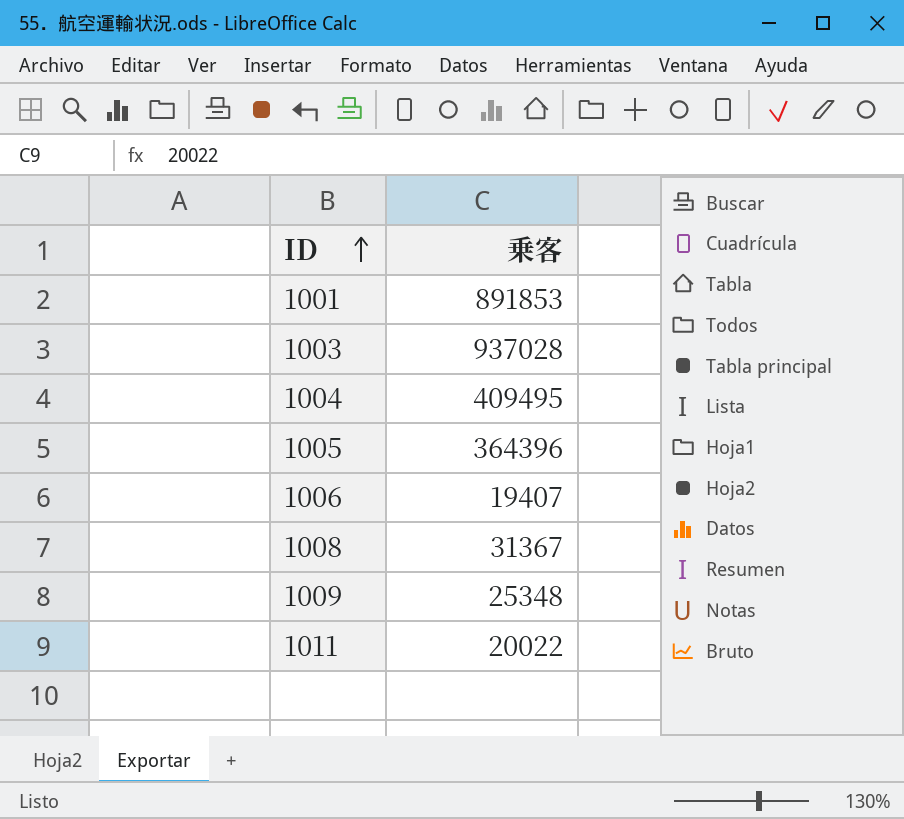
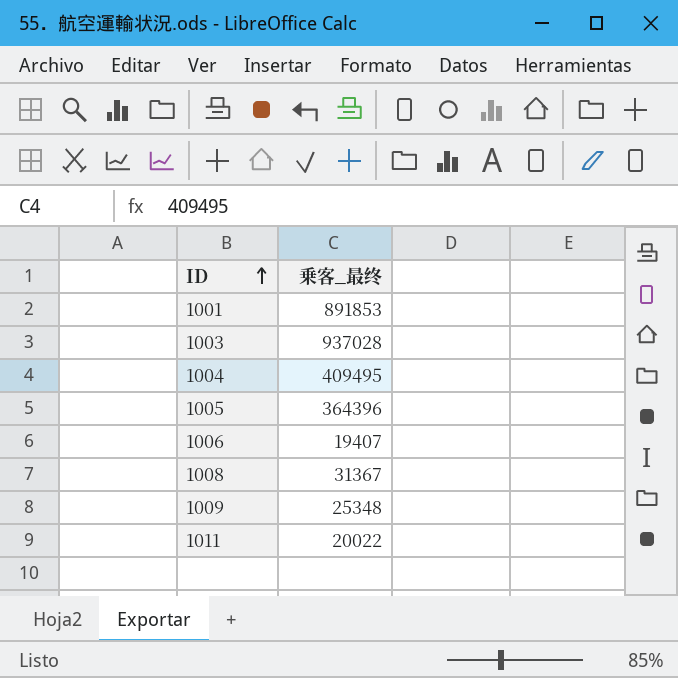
column name: 乗客 -> 乗客_最终

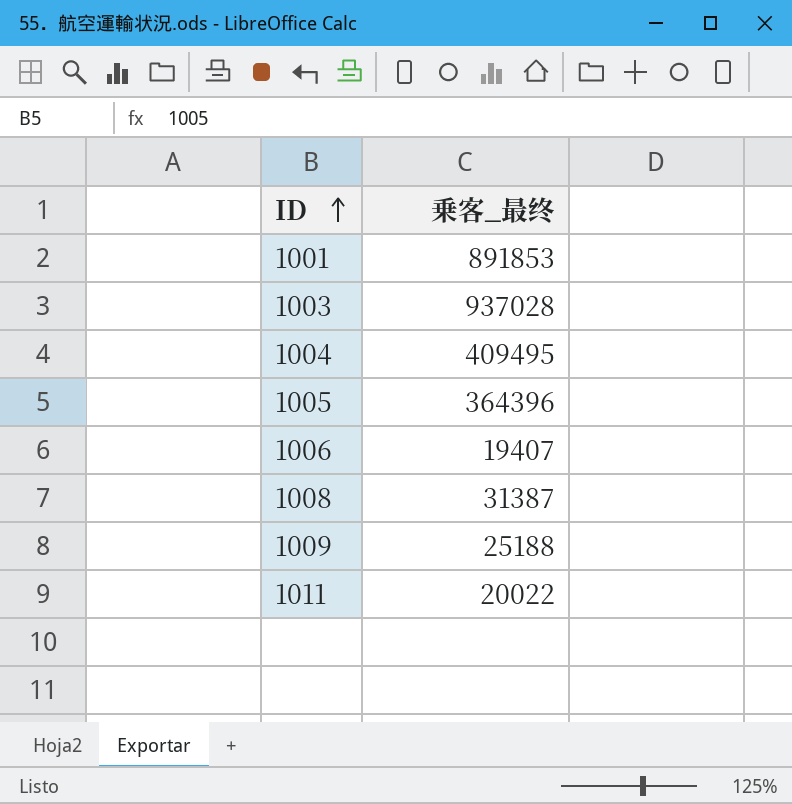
1008 | 乗客_最终: 31367 -> 31387
1009 | 乗客_最终: 25348 -> 25188

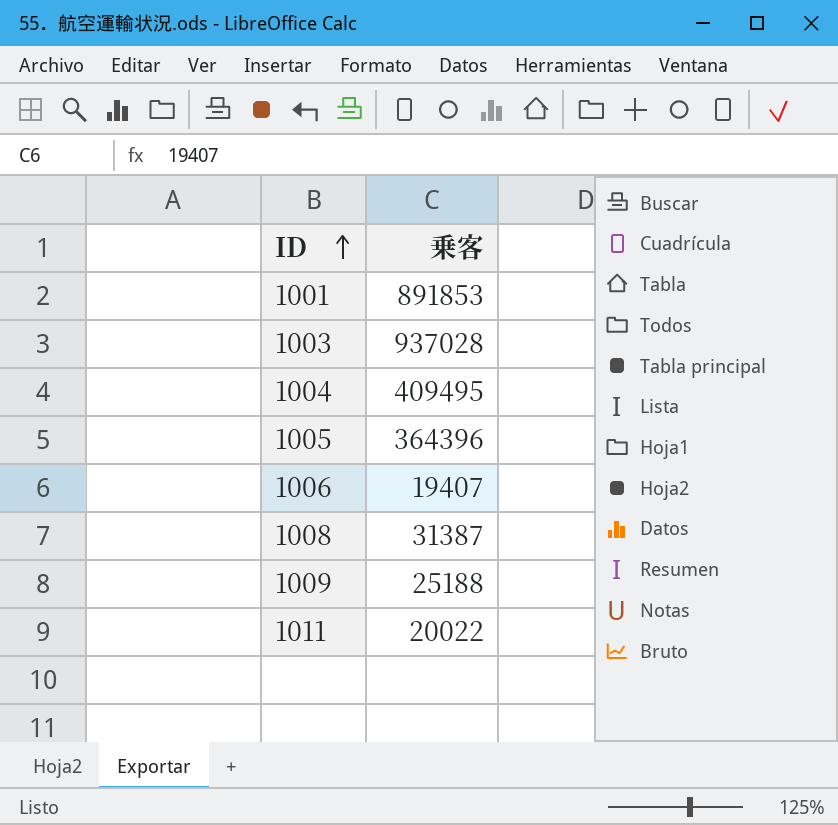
column name: 乗客_最终 -> 乗客

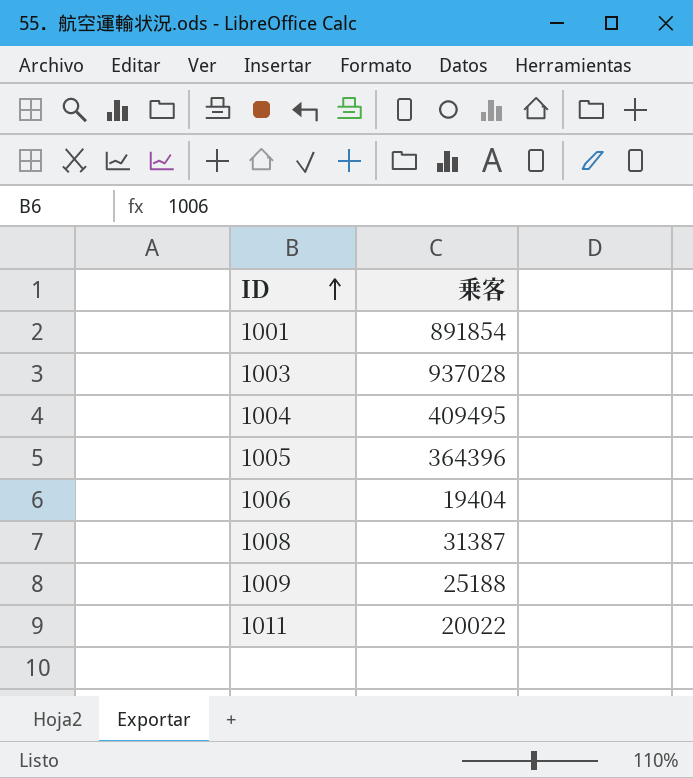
1001 | 乗客: 891853 -> 891854
1006 | 乗客: 19407 -> 19404

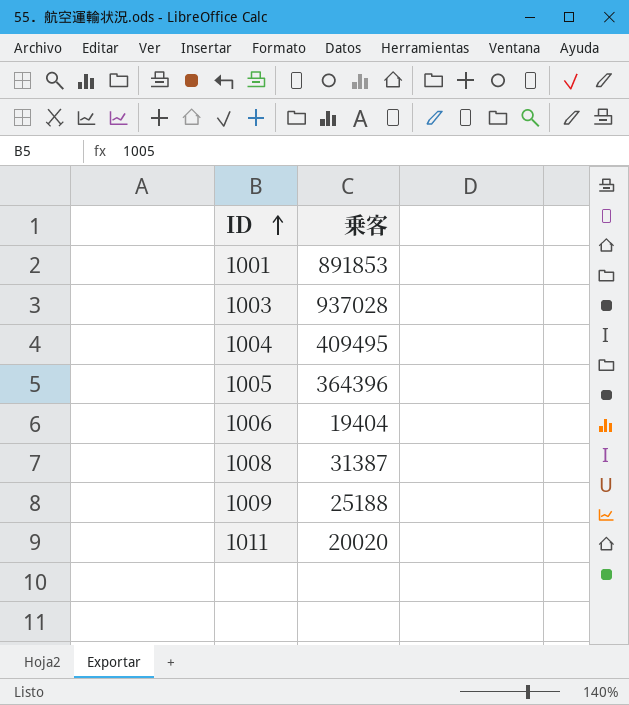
1001 | 乗客: 891854 -> 891853
1011 | 乗客: 20022 -> 20020

